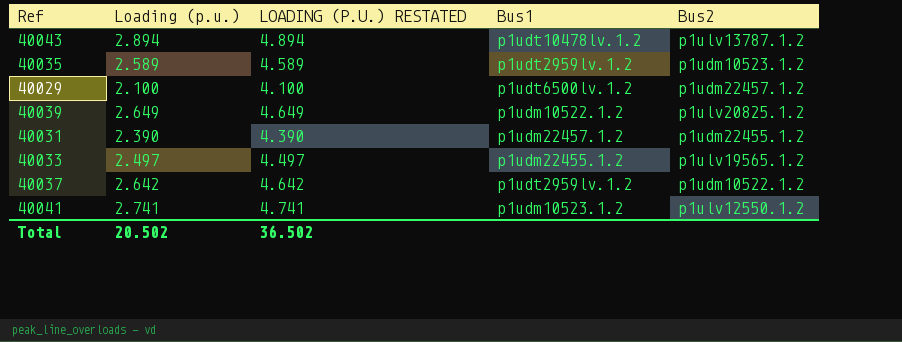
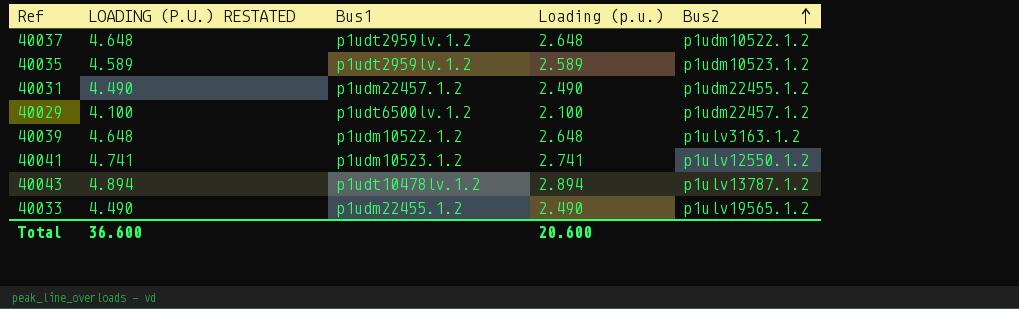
row order: none -> Bus2 ascending
column Loading (p.u.) | position: 2 -> 4
40037 | LOADING (P.U.) RESTATED: 4.642 -> 4.648
40037 | Loading (p.u.): 2.642 -> 2.648
40031 | LOADING (P.U.) RESTATED: 4.390 -> 4.490
40031 | Loading (p.u.): 2.390 -> 2.490
40039 | LOADING (P.U.) RESTATED: 4.649 -> 4.648
40039 | Loading (p.u.): 2.649 -> 2.648
40039 | Bus2: p1ulv20825.1.2 -> p1ulv3163.1.2
40033 | LOADING (P.U.) RESTATED: 4.497 -> 4.490
40033 | Loading (p.u.): 2.497 -> 2.490
Total | LOADING (P.U.) RESTATED: 36.502 -> 36.600
Total | Loading (p.u.): 20.502 -> 20.600

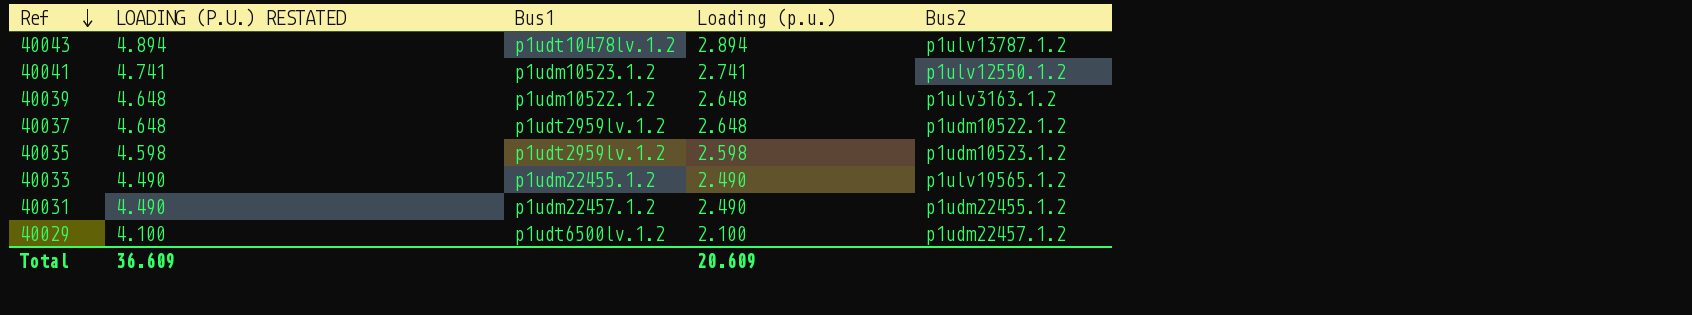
row order: Bus2 ascending -> Ref descending
40035 | LOADING (P.U.) RESTATED: 4.589 -> 4.598
40035 | Loading (p.u.): 2.589 -> 2.598
Total | LOADING (P.U.) RESTATED: 36.600 -> 36.609
Total | Loading (p.u.): 20.600 -> 20.609

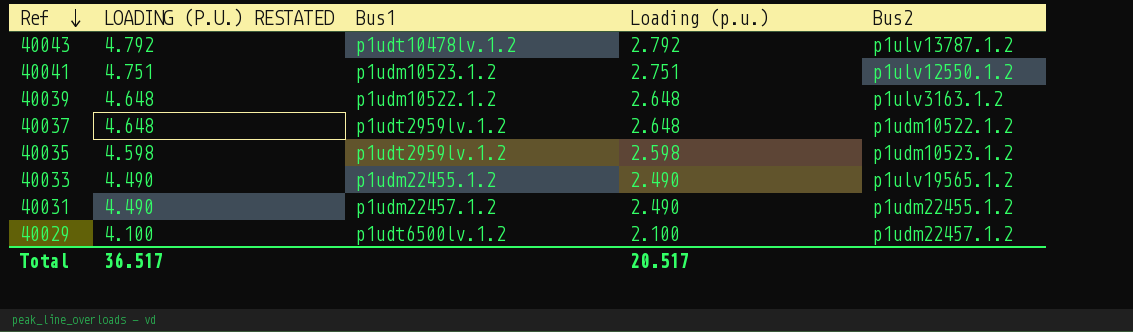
40043 | LOADING (P.U.) RESTATED: 4.894 -> 4.792
40043 | Loading (p.u.): 2.894 -> 2.792
40041 | LOADING (P.U.) RESTATED: 4.741 -> 4.751
40041 | Loading (p.u.): 2.741 -> 2.751
Total | LOADING (P.U.) RESTATED: 36.609 -> 36.517
Total | Loading (p.u.): 20.609 -> 20.517

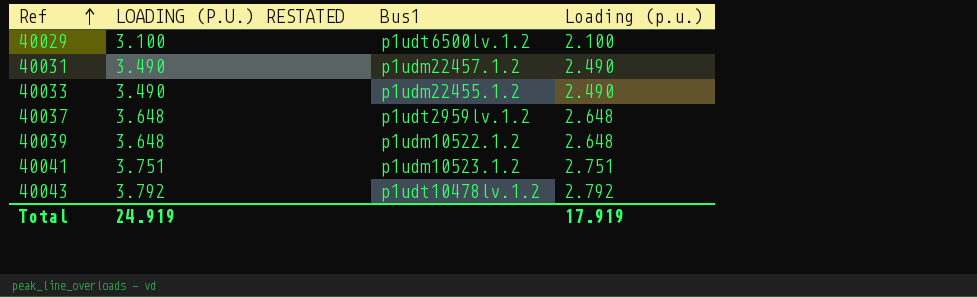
row order: Ref descending -> Ref ascending
column Bus2 | position: 5 -> none
column LOADING (P.U.) RESTATED | formula: [Loading (p.u.)] + 2 -> [Loading (p.u.)] + 1
row 40035: 4.598 | p1udt2959lv.1.2 | 2.598 | p1udm10523.1.2 -> none
Total | LOADING (P.U.) RESTATED: 36.517 -> 24.919
Total | Loading (p.u.): 20.517 -> 17.919

